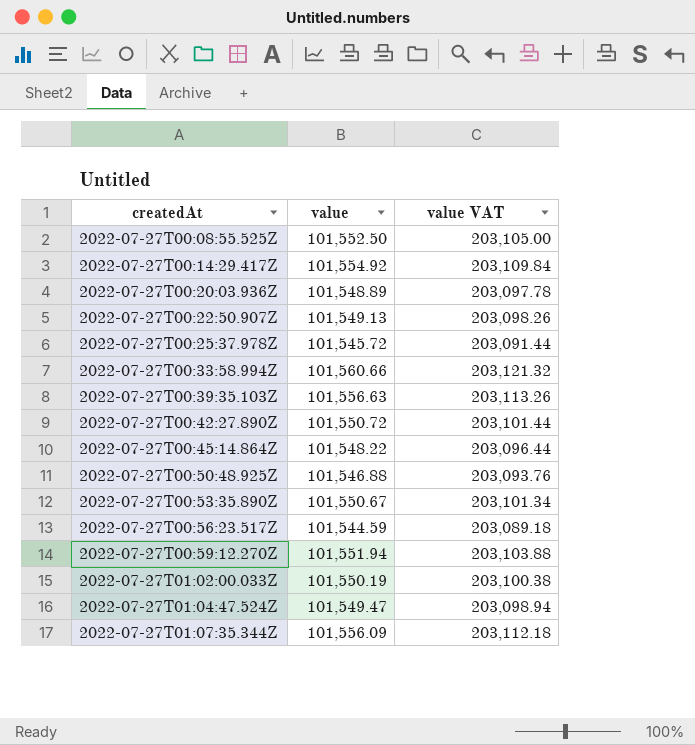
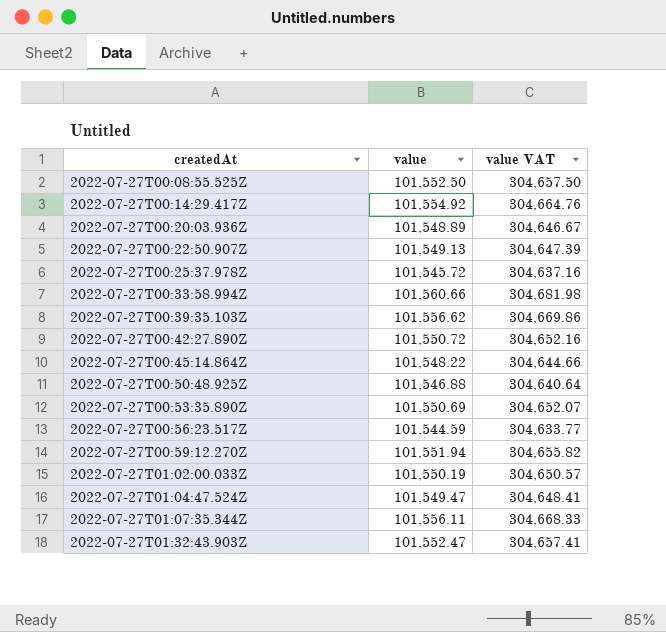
column value VAT | formula: [value] * 2 -> [value] * 3
2022-07-27T00:39:35.103Z | value: 101,556.63 -> 101,556.62
2022-07-27T00:53:35.890Z | value: 101,550.67 -> 101,550.69
2022-07-27T01:07:35.344Z | value: 101,556.09 -> 101,556.11
row 2022-07-27T01:32:43.903Z: none -> 101,552.47 | 304,657.41

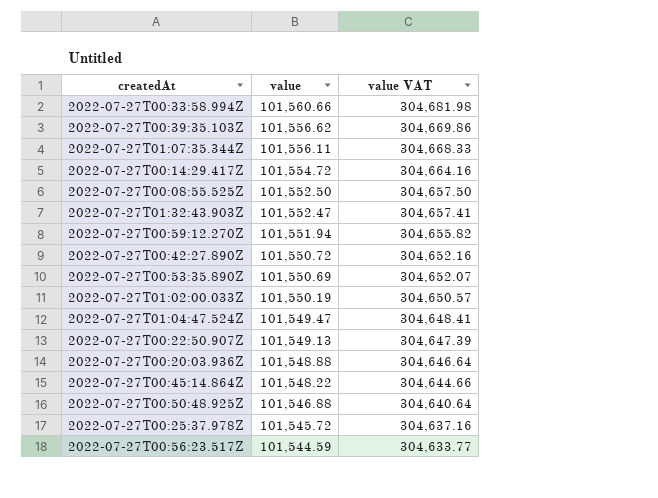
row order: createdAt ascending -> value descending
2022-07-27T00:14:29.417Z | value: 101,554.92 -> 101,554.72
2022-07-27T00:14:29.417Z | value VAT: 304,664.76 -> 304,664.16
2022-07-27T00:20:03.936Z | value: 101,548.89 -> 101,548.88
2022-07-27T00:20:03.936Z | value VAT: 304,646.67 -> 304,646.64

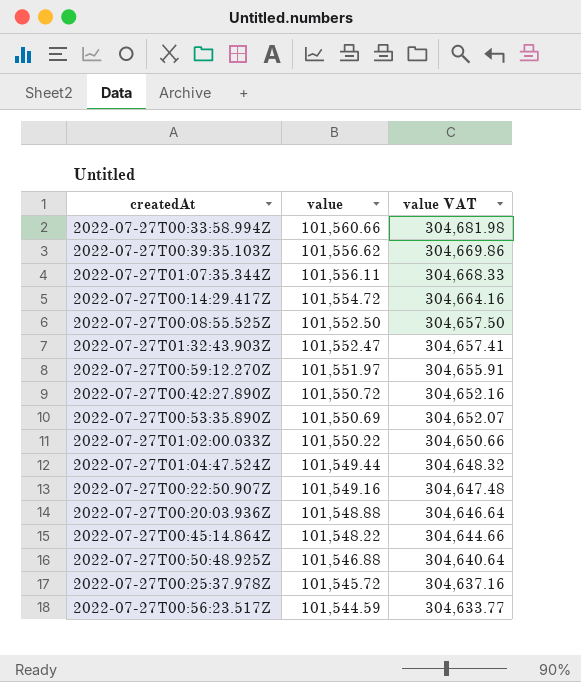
2022-07-27T00:59:12.270Z | value: 101,551.94 -> 101,551.97
2022-07-27T00:59:12.270Z | value VAT: 304,655.82 -> 304,655.91
2022-07-27T01:02:00.033Z | value: 101,550.19 -> 101,550.22
2022-07-27T01:02:00.033Z | value VAT: 304,650.57 -> 304,650.66
2022-07-27T01:04:47.524Z | value: 101,549.47 -> 101,549.44
2022-07-27T01:04:47.524Z | value VAT: 304,648.41 -> 304,648.32
2022-07-27T00:22:50.907Z | value: 101,549.13 -> 101,549.16
2022-07-27T00:22:50.907Z | value VAT: 304,647.39 -> 304,647.48

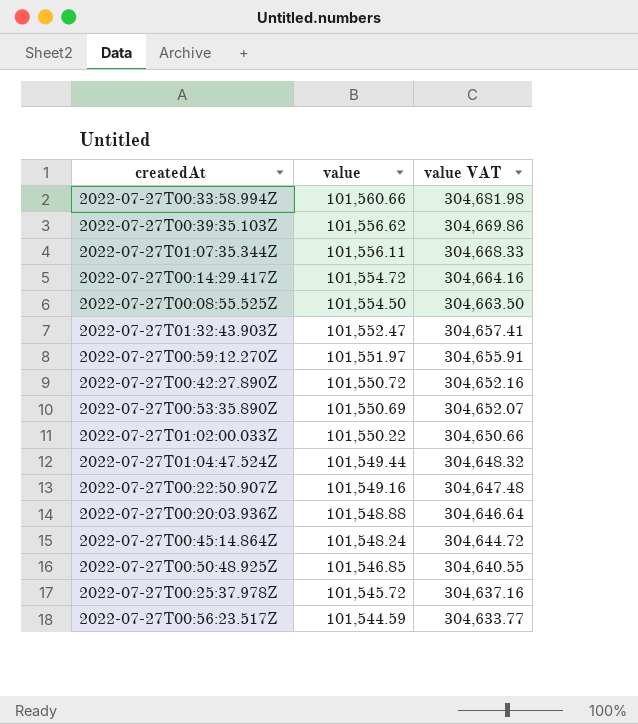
2022-07-27T00:08:55.525Z | value: 101,552.50 -> 101,554.50
2022-07-27T00:08:55.525Z | value VAT: 304,657.50 -> 304,663.50
2022-07-27T00:45:14.864Z | value: 101,548.22 -> 101,548.24
2022-07-27T00:45:14.864Z | value VAT: 304,644.66 -> 304,644.72
2022-07-27T00:50:48.925Z | value: 101,546.88 -> 101,546.85
2022-07-27T00:50:48.925Z | value VAT: 304,640.64 -> 304,640.55

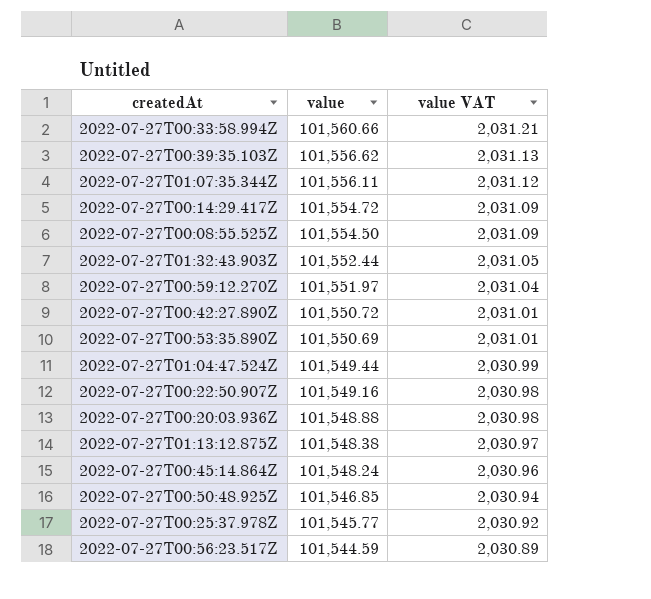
column value VAT | formula: [value] * 3 -> [value] * 0.02
row 2022-07-27T01:02:00.033Z: 101,550.22 | 304,650.66 -> none
2022-07-27T01:32:43.903Z | value: 101,552.47 -> 101,552.44
row 2022-07-27T01:13:12.875Z: none -> 101,548.38 | 2,030.97
2022-07-27T00:25:37.978Z | value: 101,545.72 -> 101,545.77

